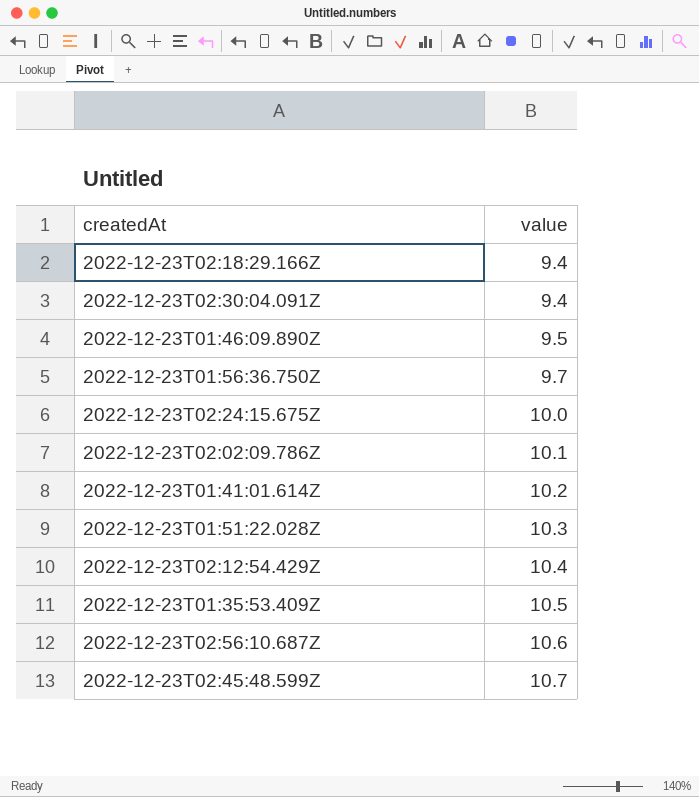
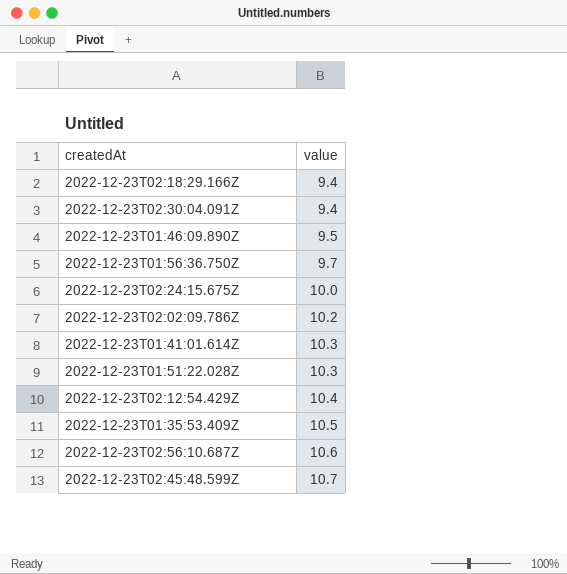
2022-12-23T02:02:09.786Z | value: 10.1 -> 10.2
2022-12-23T01:41:01.614Z | value: 10.2 -> 10.3

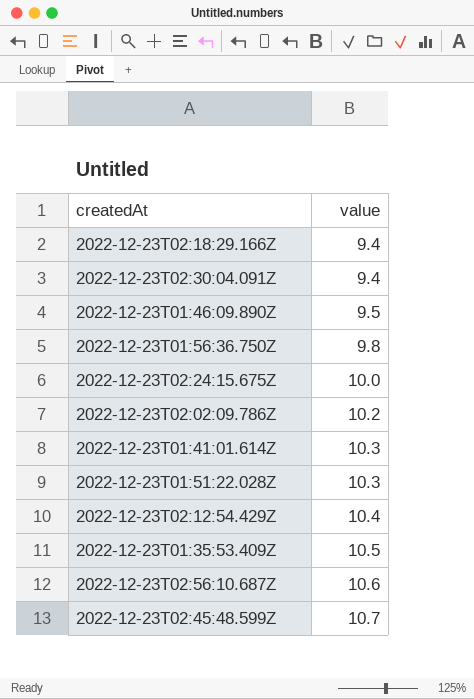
2022-12-23T01:56:36.750Z | value: 9.7 -> 9.8

